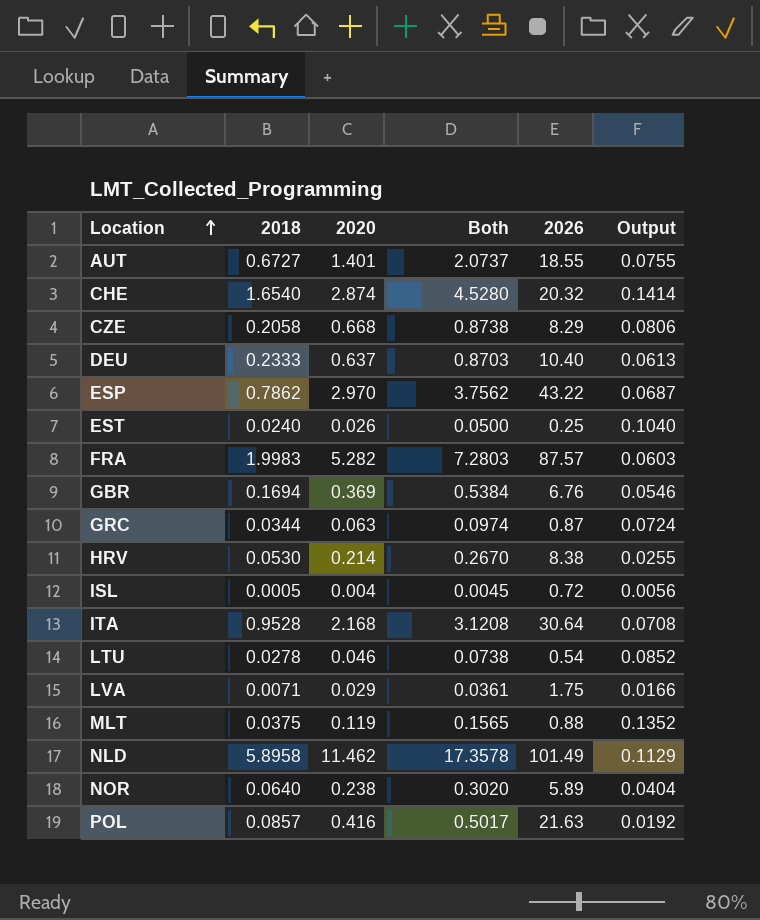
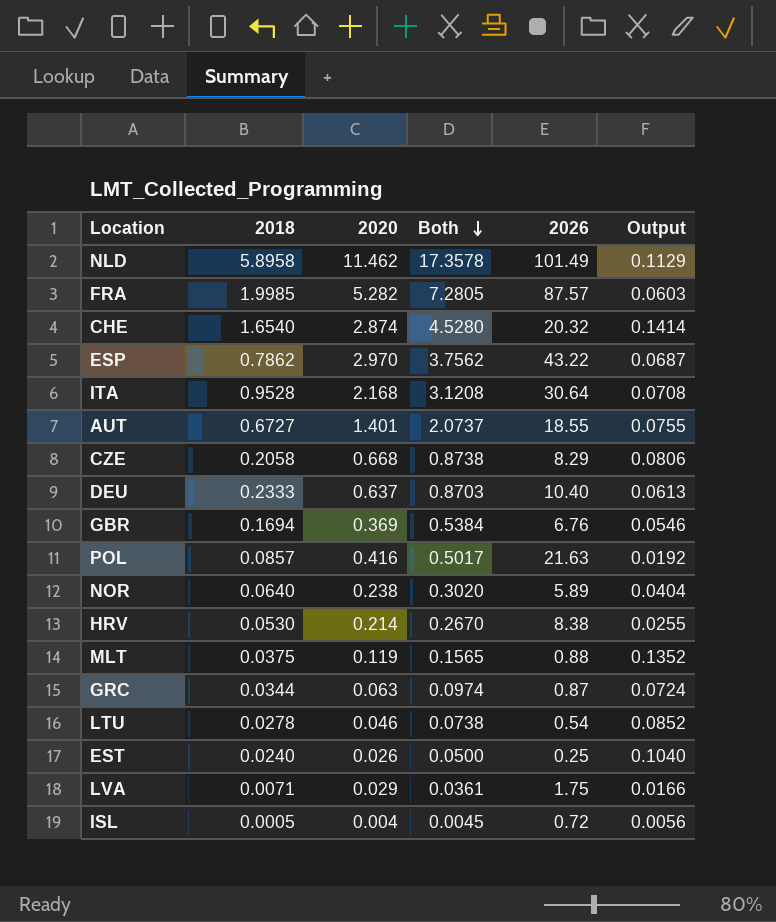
row order: Location ascending -> Both descending
FRA | 2018: 1.9983 -> 1.9985
FRA | Both: 7.2803 -> 7.2805

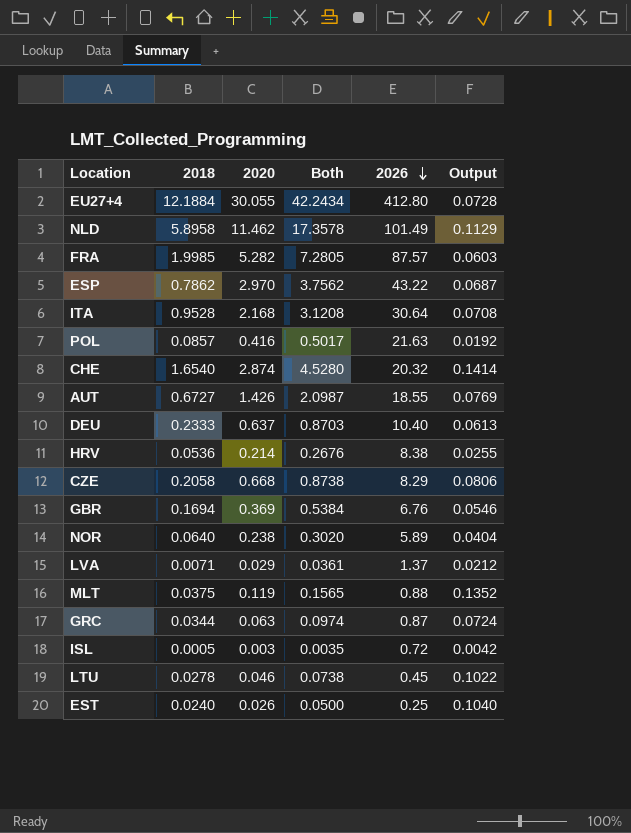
row order: Both descending -> 2026 descending
row EU27+4: none -> 12.1884 | 30.055 | 42.2434 | 412.80 | 0.0728
AUT | 2020: 1.401 -> 1.426
AUT | Both: 2.0737 -> 2.0987
AUT | Output: 0.0755 -> 0.0769
HRV | 2018: 0.0530 -> 0.0536
HRV | Both: 0.2670 -> 0.2676
LVA | 2026: 1.75 -> 1.37
LVA | Output: 0.0166 -> 0.0212
ISL | 2020: 0.004 -> 0.003
ISL | Both: 0.0045 -> 0.0035
ISL | Output: 0.0056 -> 0.0042
LTU | 2026: 0.54 -> 0.45
LTU | Output: 0.0852 -> 0.1022

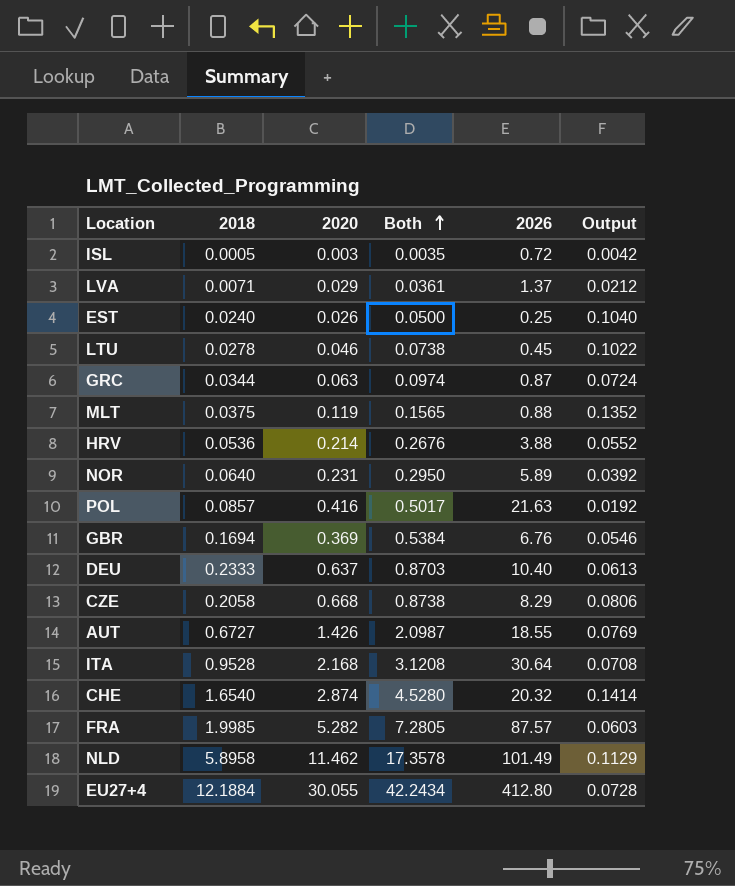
row order: 2026 descending -> Both ascending
row ESP: 0.7862 | 2.970 | 3.7562 | 43.22 | 0.0687 -> none
HRV | 2026: 8.38 -> 3.88
HRV | Output: 0.0255 -> 0.0552
NOR | 2020: 0.238 -> 0.231
NOR | Both: 0.3020 -> 0.2950
NOR | Output: 0.0404 -> 0.0392

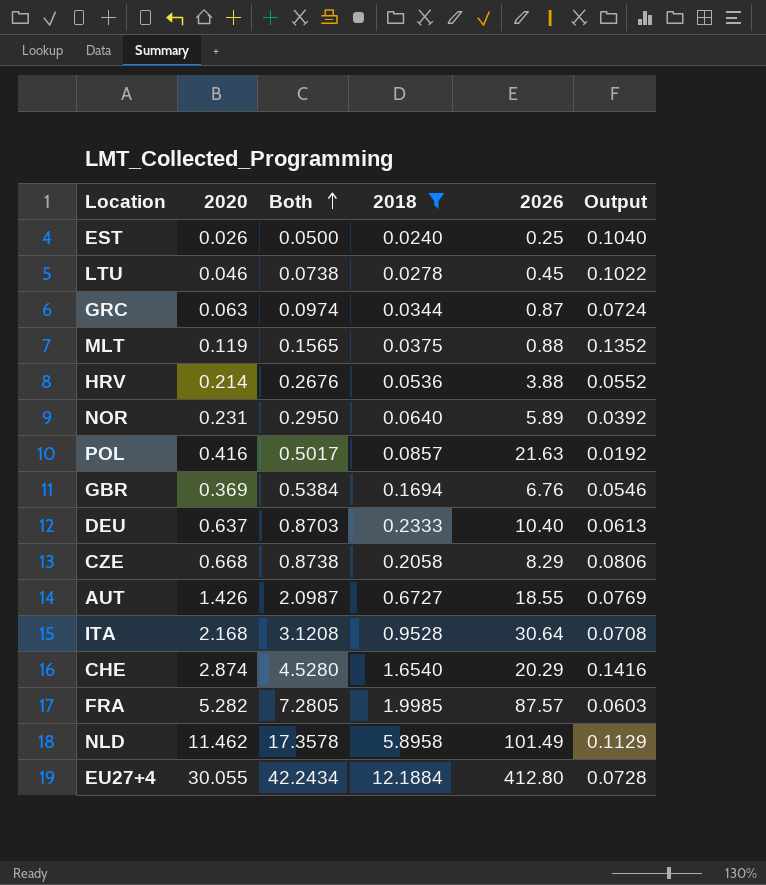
filter: none -> 2018 >= 0.0240
column 2018 | position: 2 -> 4
CHE | 2026: 20.32 -> 20.29
CHE | Output: 0.1414 -> 0.1416

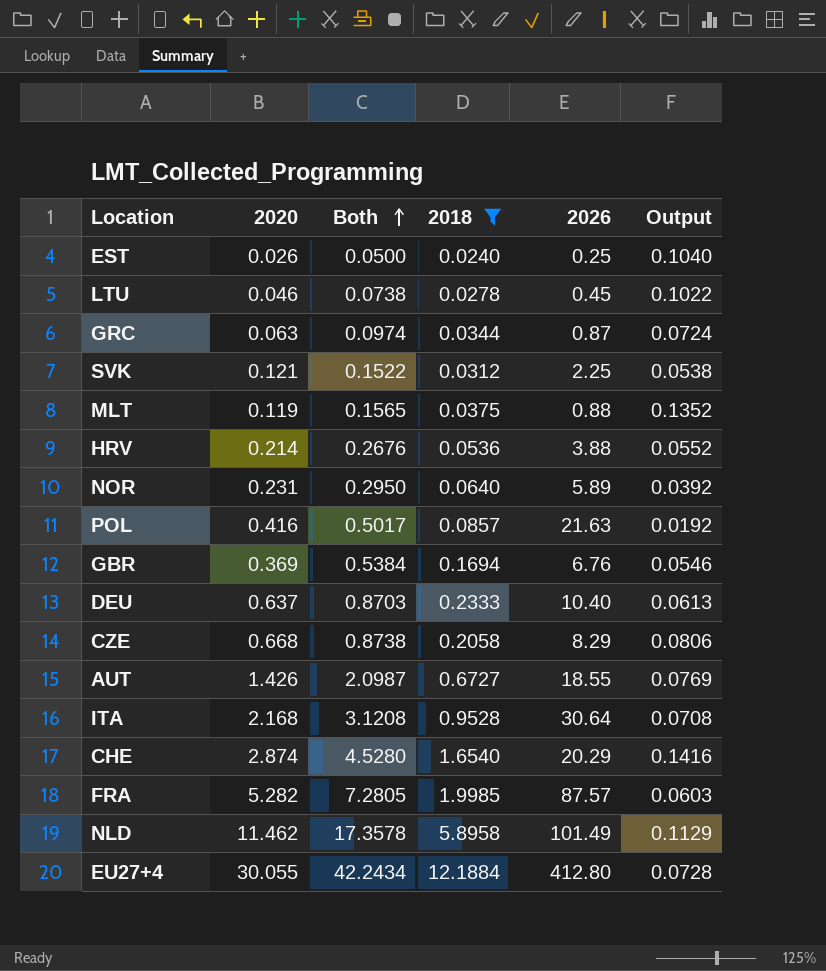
row SVK: none -> 0.121 | 0.1522 | 0.0312 | 2.25 | 0.0538

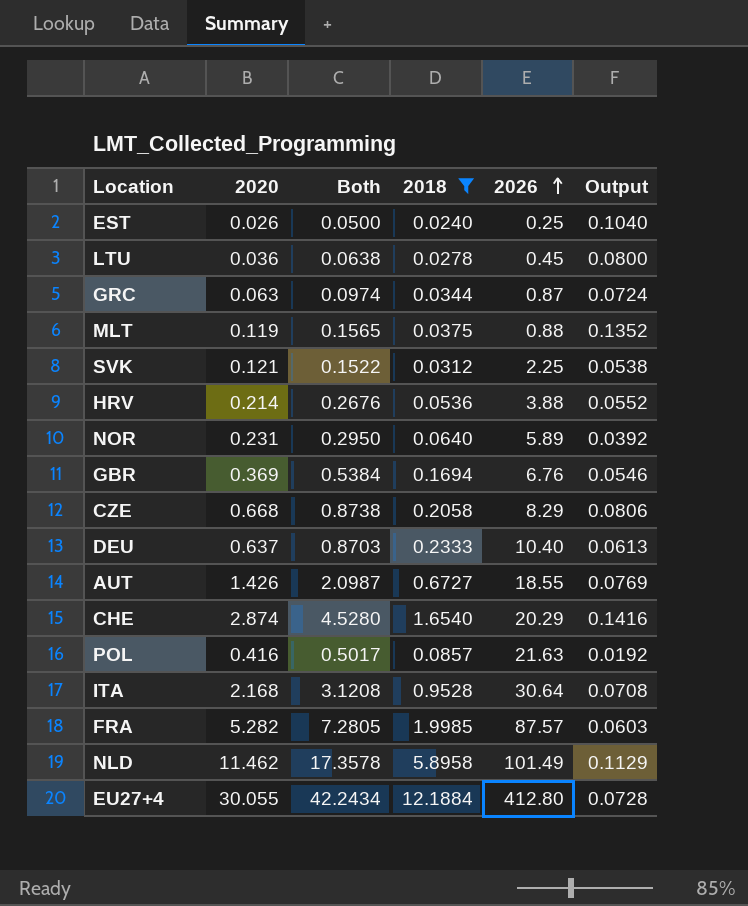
row order: Both ascending -> 2026 ascending
LTU | 2020: 0.046 -> 0.036
LTU | Both: 0.0738 -> 0.0638
LTU | Output: 0.1022 -> 0.0800

